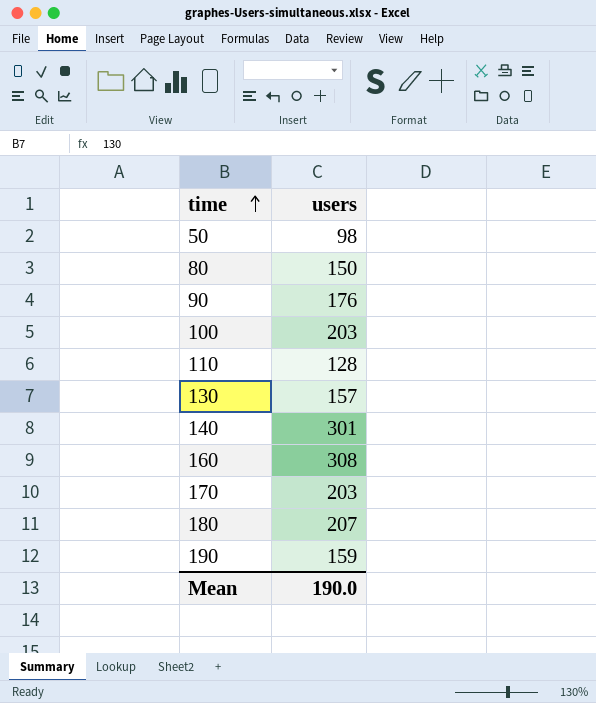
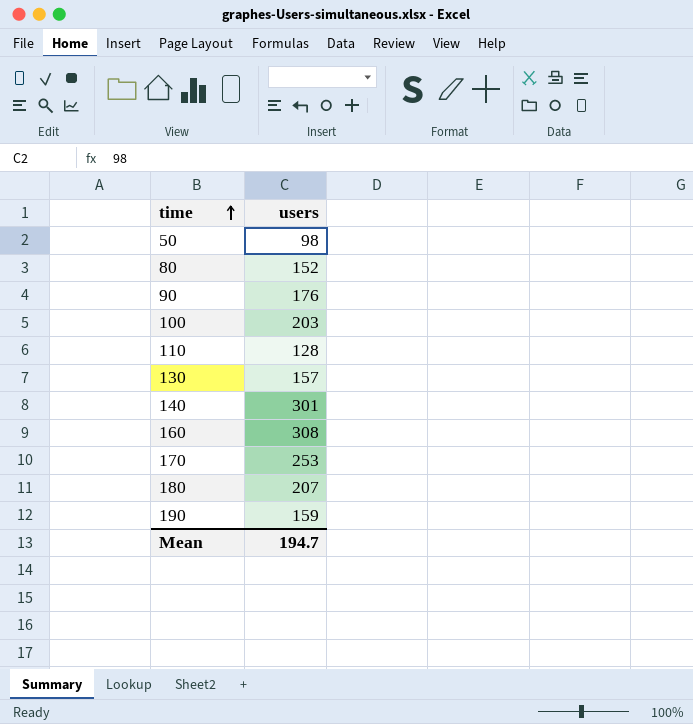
80 | users: 150 -> 152
170 | users: 203 -> 253
Mean | users: 190.0 -> 194.7

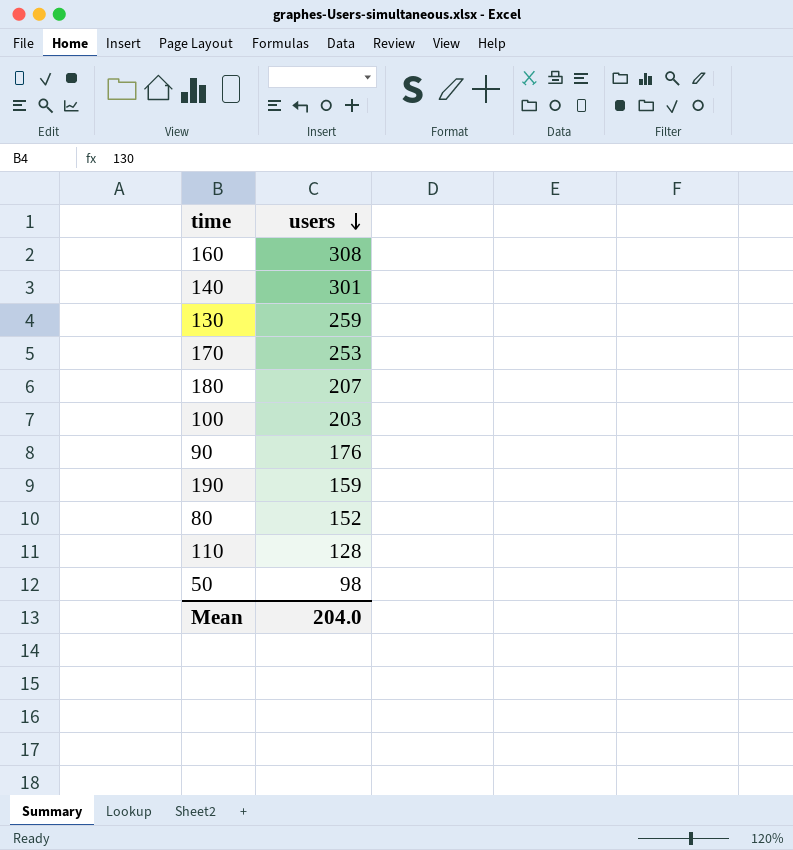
row order: time ascending -> users descending
130 | users: 157 -> 259
Mean | users: 194.7 -> 204.0

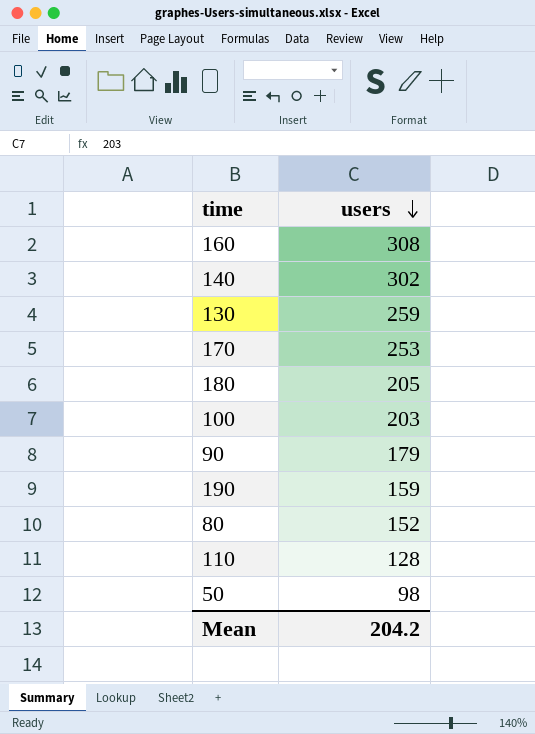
140 | users: 301 -> 302
180 | users: 207 -> 205
90 | users: 176 -> 179
Mean | users: 204.0 -> 204.2

